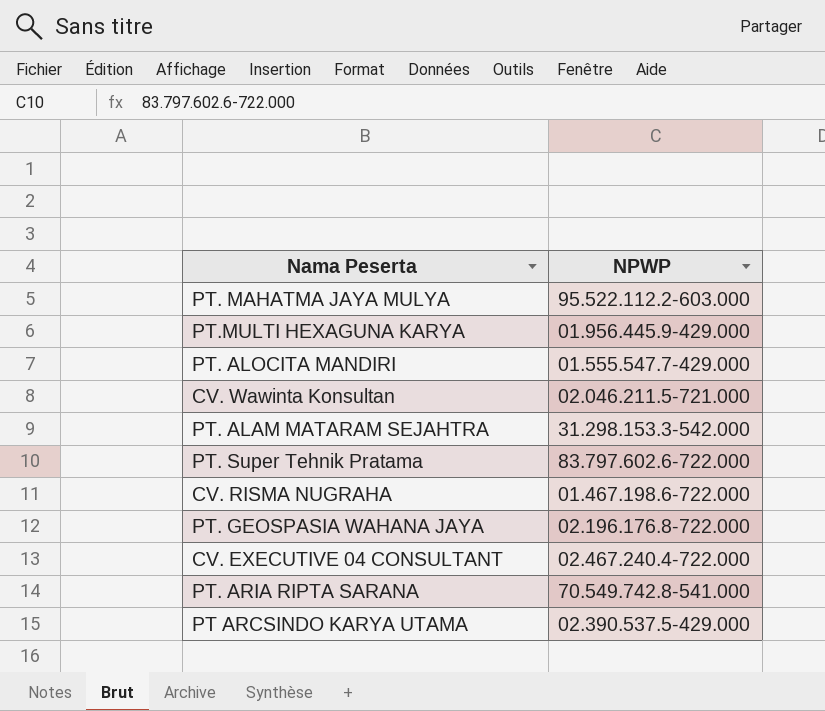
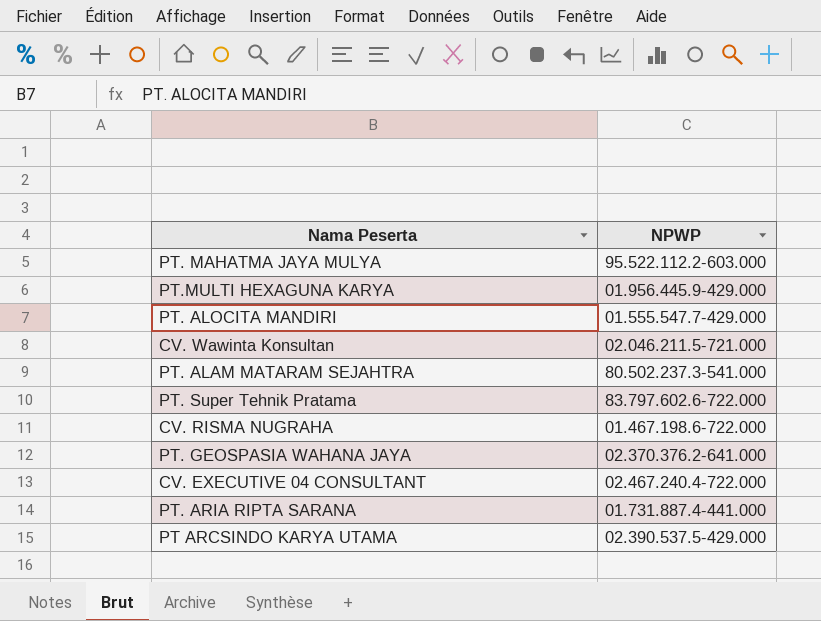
PT. ALAM MATARAM SEJAHTRA | NPWP: 31.298.153.3-542.000 -> 80.502.237.3-541.000
PT. GEOSPASIA WAHANA JAYA | NPWP: 02.196.176.8-722.000 -> 02.370.376.2-641.000
PT. ARIA RIPTA SARANA | NPWP: 70.549.742.8-541.000 -> 01.731.887.4-441.000

